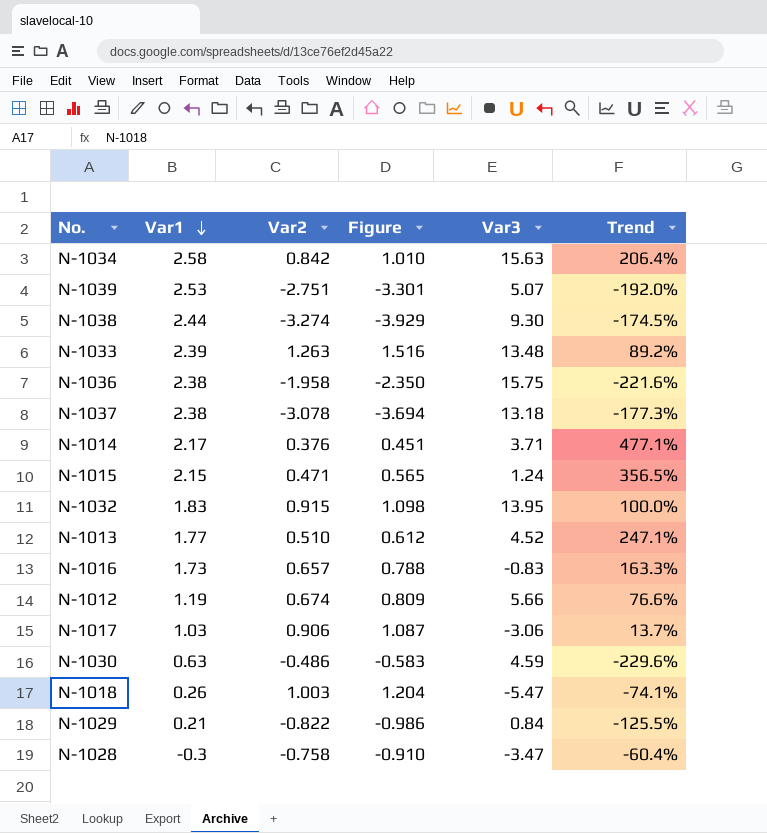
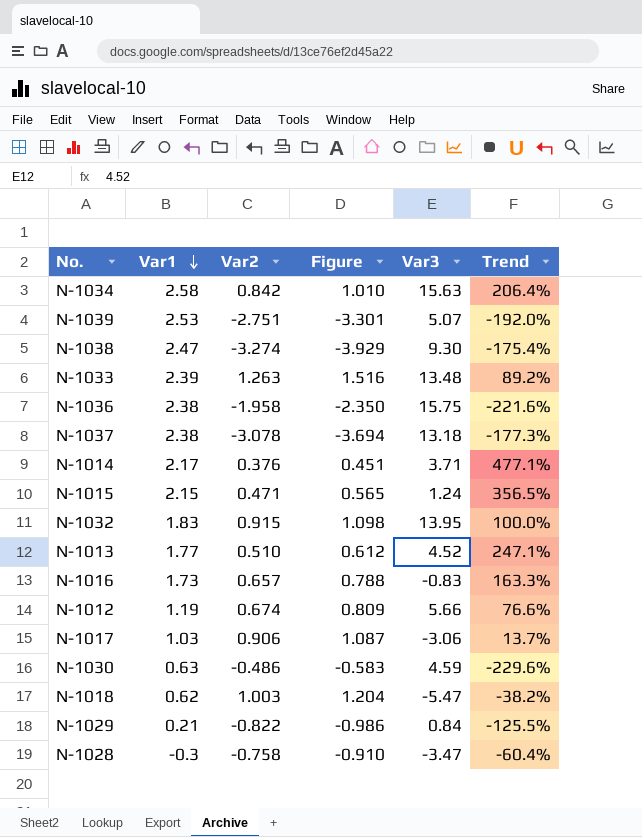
N-1038 | Var1: 2.44 -> 2.47
N-1038 | Trend: -174.5% -> -175.4%
N-1018 | Var1: 0.26 -> 0.62
N-1018 | Trend: -74.1% -> -38.2%

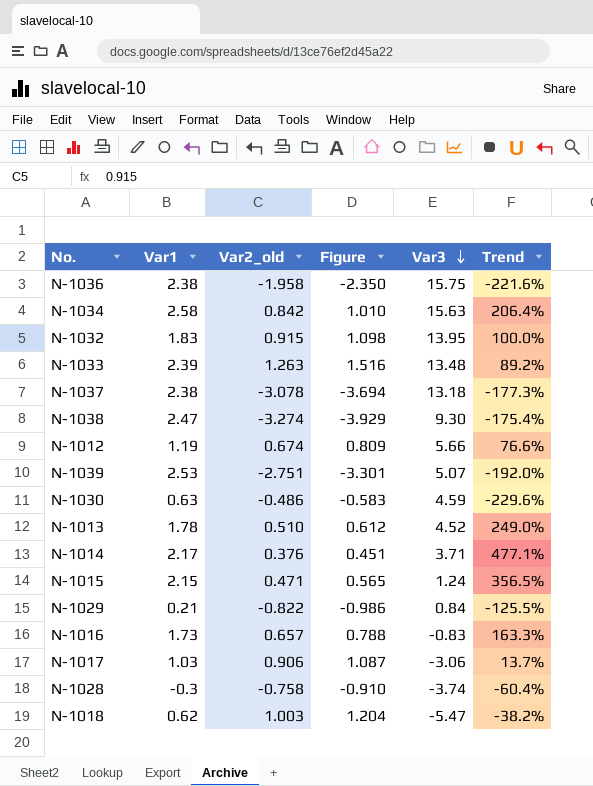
row order: Var1 descending -> Var3 descending
column name: Var2 -> Var2_old
N-1013 | Var1: 1.77 -> 1.78
N-1013 | Trend: 247.1% -> 249.0%
N-1028 | Var3: -3.47 -> -3.74

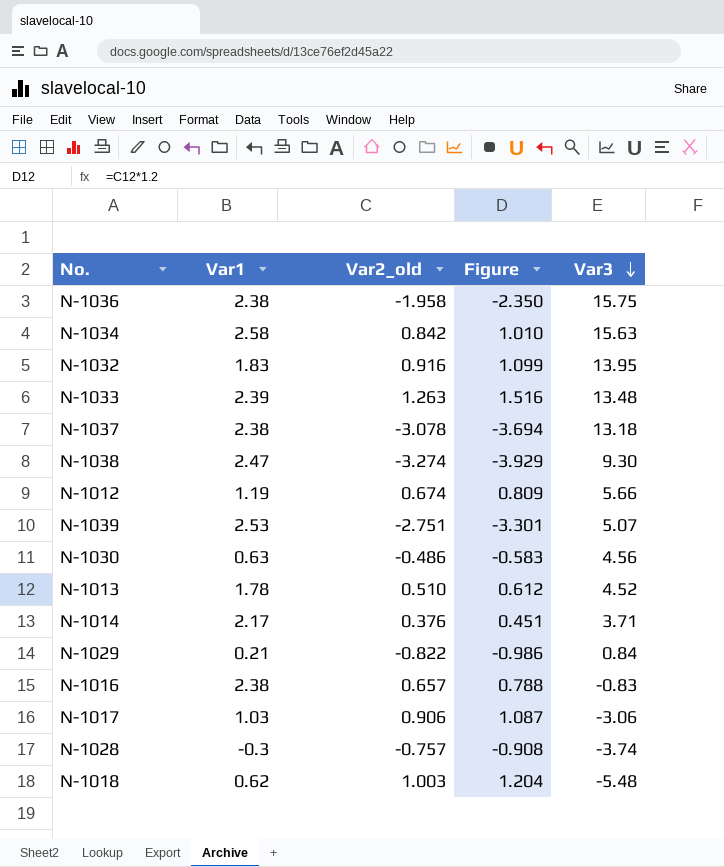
column Trend | formula: ([Var1] - [Var2_old]) / [Var2_old] -> none
row N-1015: 2.15 | 0.471 | 0.565 | 1.24 | 356.5% -> none
N-1032 | Var2_old: 0.915 -> 0.916
N-1032 | Figure: 1.098 -> 1.099
N-1030 | Var3: 4.59 -> 4.56
N-1016 | Var1: 1.73 -> 2.38
N-1028 | Var2_old: -0.758 -> -0.757
N-1028 | Figure: -0.910 -> -0.908
N-1018 | Var3: -5.47 -> -5.48

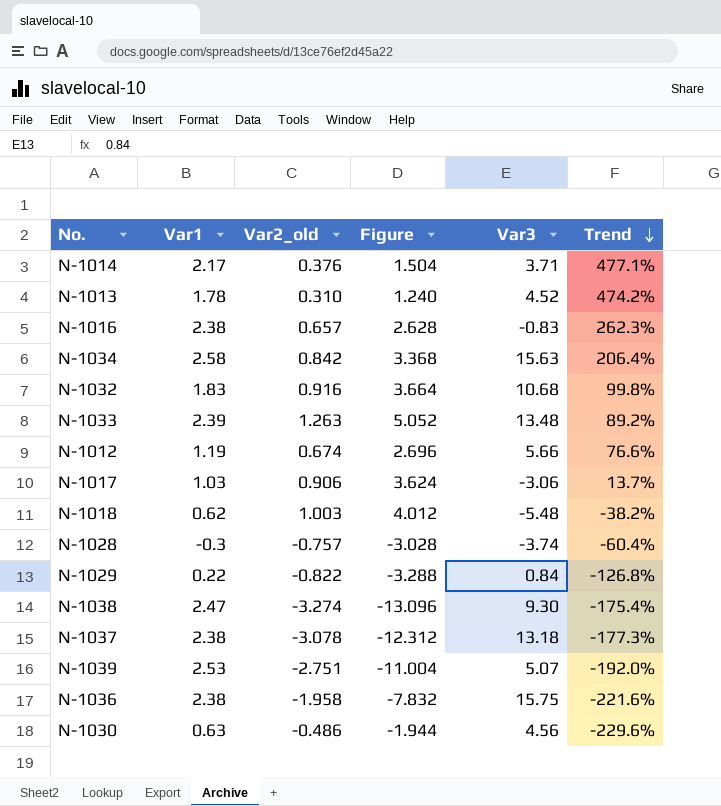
row order: Var3 descending -> Trend descending
column Figure | formula: [Var2_old] * 1.2 -> [Var2_old] * 4
column Trend | formula: none -> ([Var1] - [Var2_old]) / [Var2_old]
N-1013 | Var2_old: 0.510 -> 0.310
N-1032 | Var3: 13.95 -> 10.68
N-1029 | Var1: 0.21 -> 0.22

